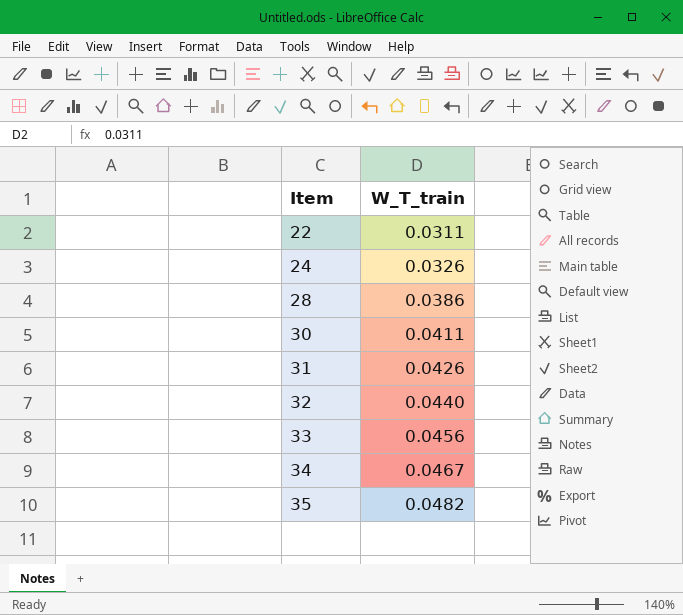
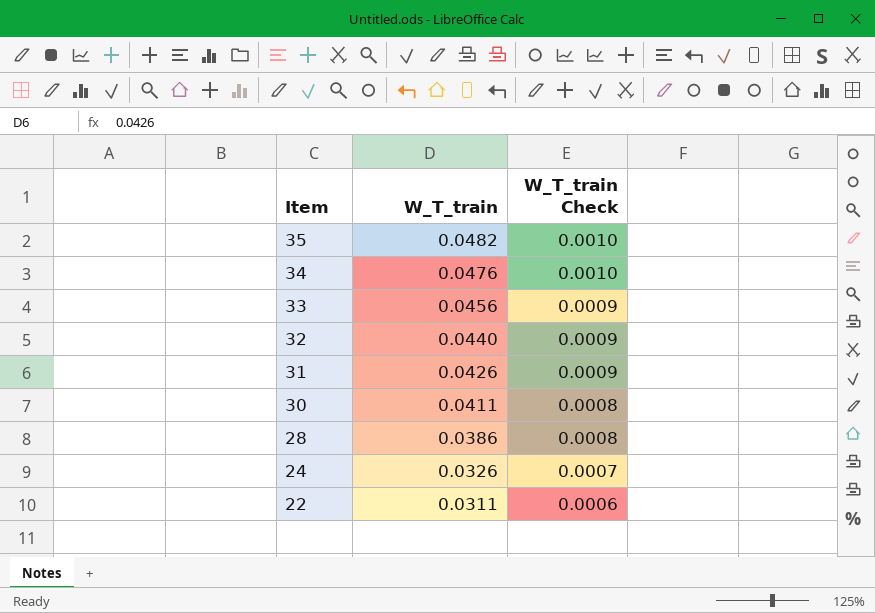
row order: Item ascending -> Item descending
column W_T_train Check | formula: none -> [W_T_train] * 0.02
34 | W_T_train: 0.0467 -> 0.0476

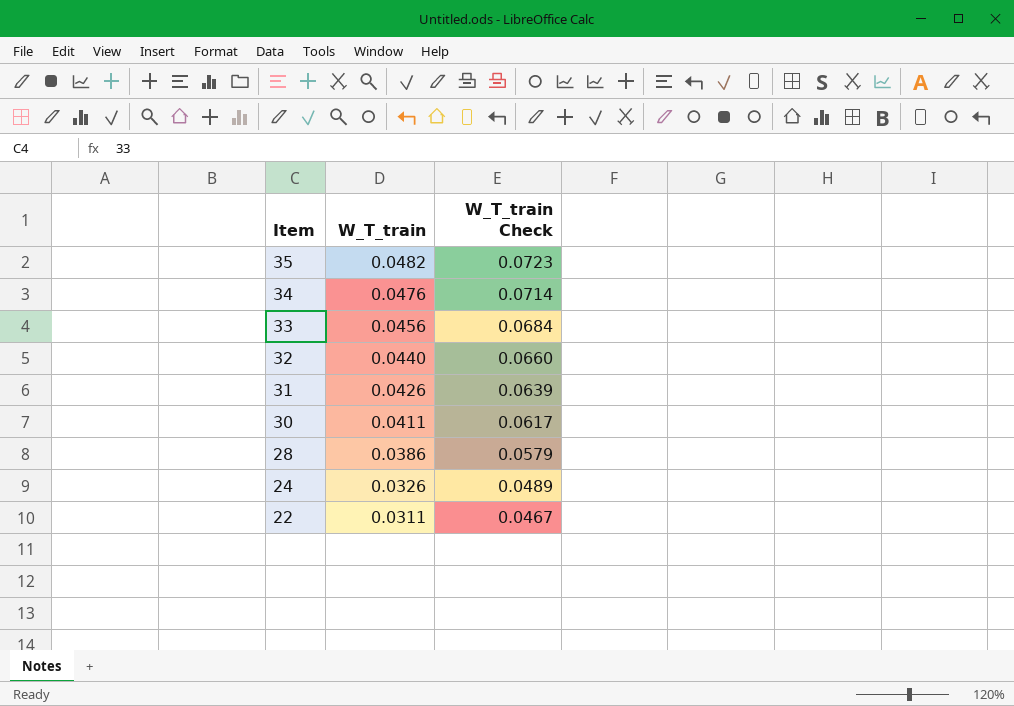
column W_T_train Check | formula: [W_T_train] * 0.02 -> [W_T_train] * 1.5

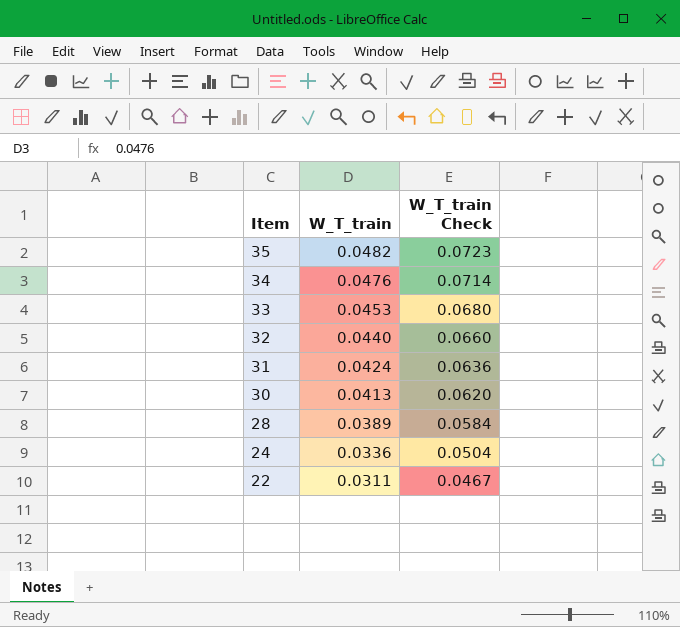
33 | W_T_train: 0.0456 -> 0.0453
33 | W_T_train Check: 0.0684 -> 0.0680
31 | W_T_train: 0.0426 -> 0.0424
31 | W_T_train Check: 0.0639 -> 0.0636
30 | W_T_train: 0.0411 -> 0.0413
30 | W_T_train Check: 0.0617 -> 0.0620
28 | W_T_train: 0.0386 -> 0.0389
28 | W_T_train Check: 0.0579 -> 0.0584
24 | W_T_train: 0.0326 -> 0.0336
24 | W_T_train Check: 0.0489 -> 0.0504

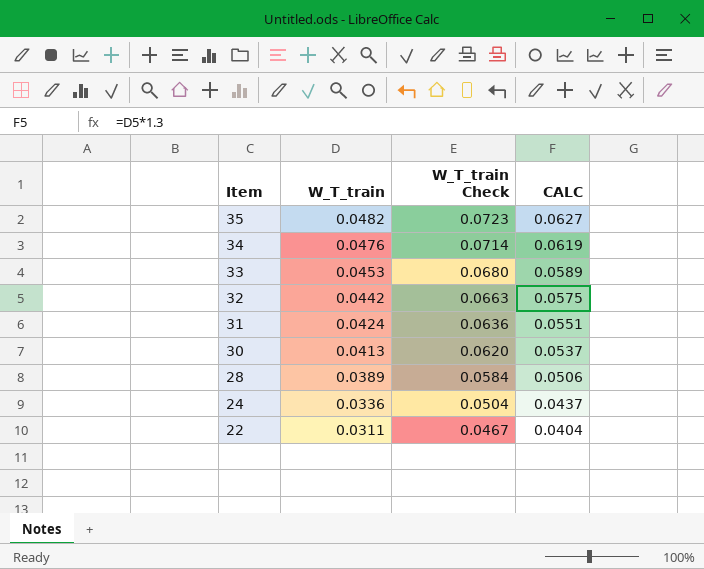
column CALC | formula: none -> [W_T_train] * 1.3
32 | W_T_train: 0.0440 -> 0.0442
32 | W_T_train Check: 0.0660 -> 0.0663

